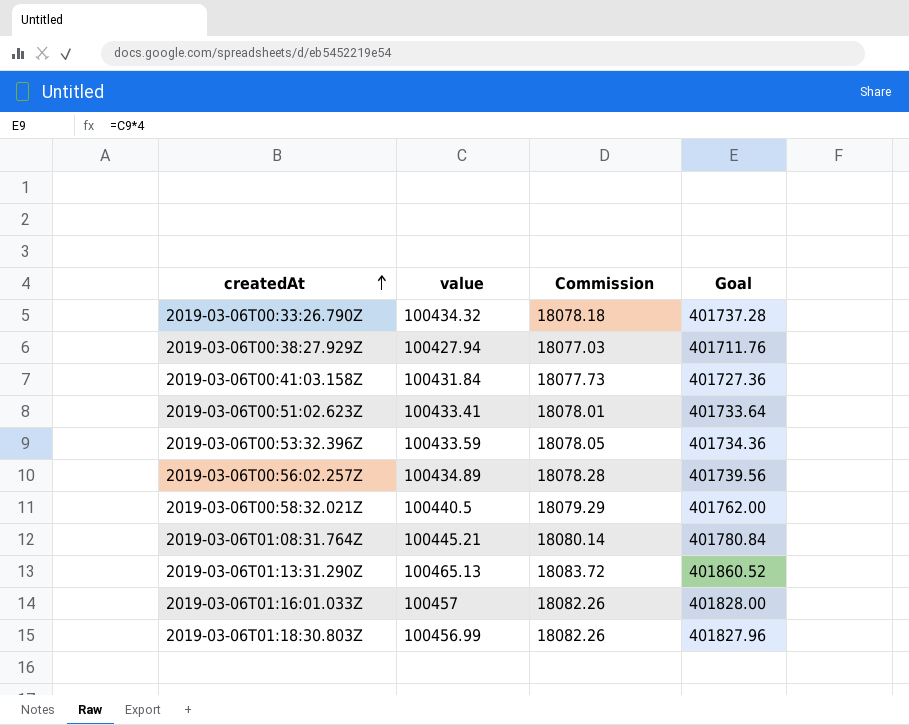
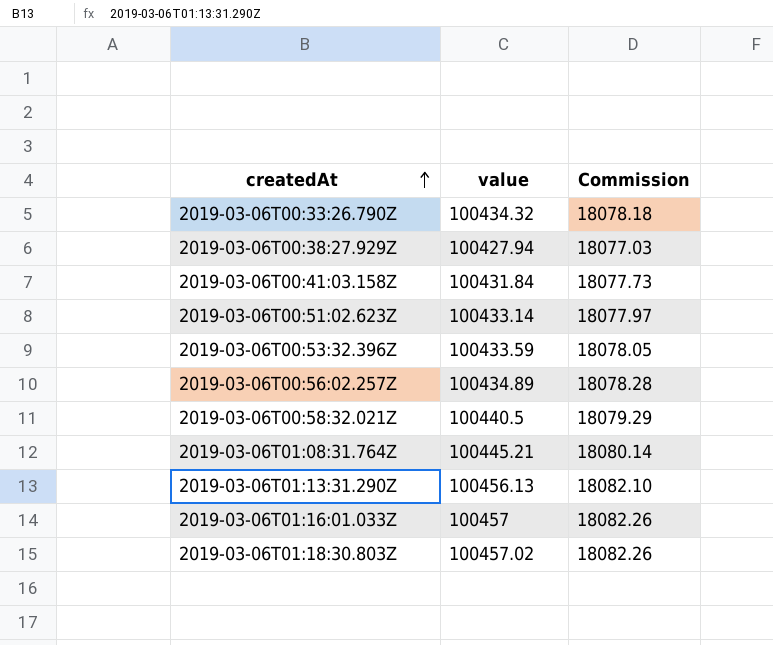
column Goal | formula: [value] * 4 -> none
2019-03-06T00:51:02.623Z | value: 100433.41 -> 100433.14
2019-03-06T00:51:02.623Z | Commission: 18078.01 -> 18077.97
2019-03-06T01:13:31.290Z | value: 100465.13 -> 100456.13
2019-03-06T01:13:31.290Z | Commission: 18083.72 -> 18082.10
2019-03-06T01:18:30.803Z | value: 100456.99 -> 100457.02

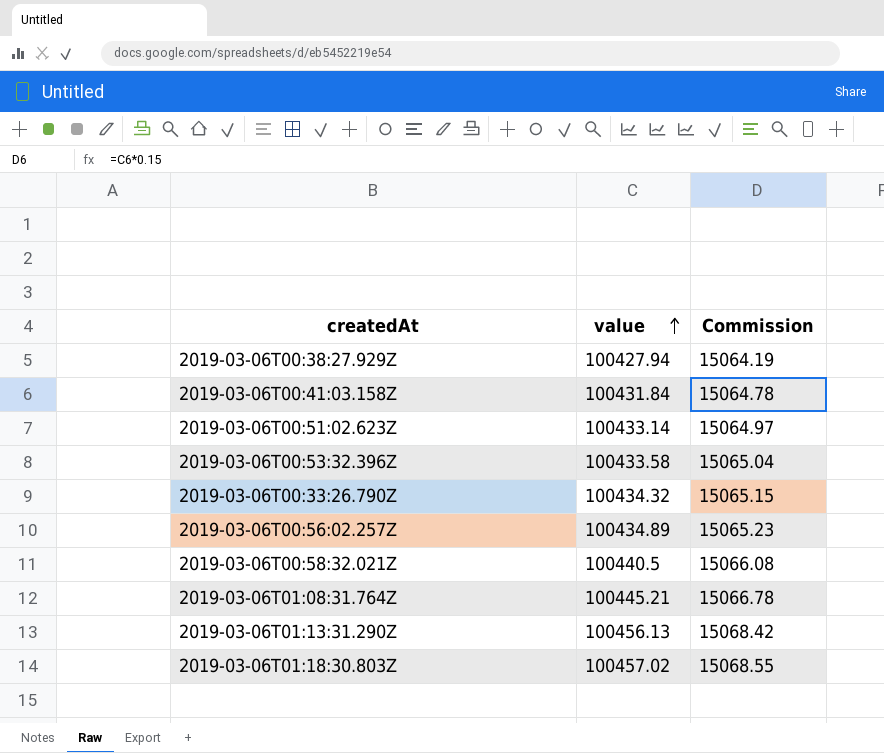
row order: createdAt ascending -> value ascending
column Commission | formula: [value] * 0.18 -> [value] * 0.15
row 2019-03-06T01:16:01.033Z: 100457 | 18082.26 -> none
2019-03-06T00:53:32.396Z | value: 100433.59 -> 100433.58

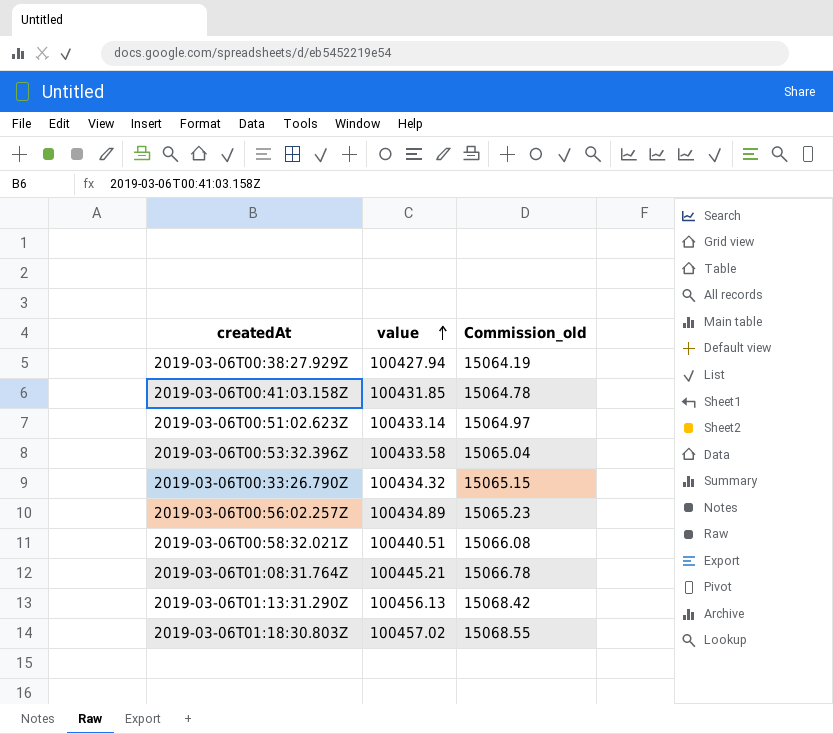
column name: Commission -> Commission_old
2019-03-06T00:41:03.158Z | value: 100431.84 -> 100431.85
2019-03-06T00:58:32.021Z | value: 100440.5 -> 100440.51

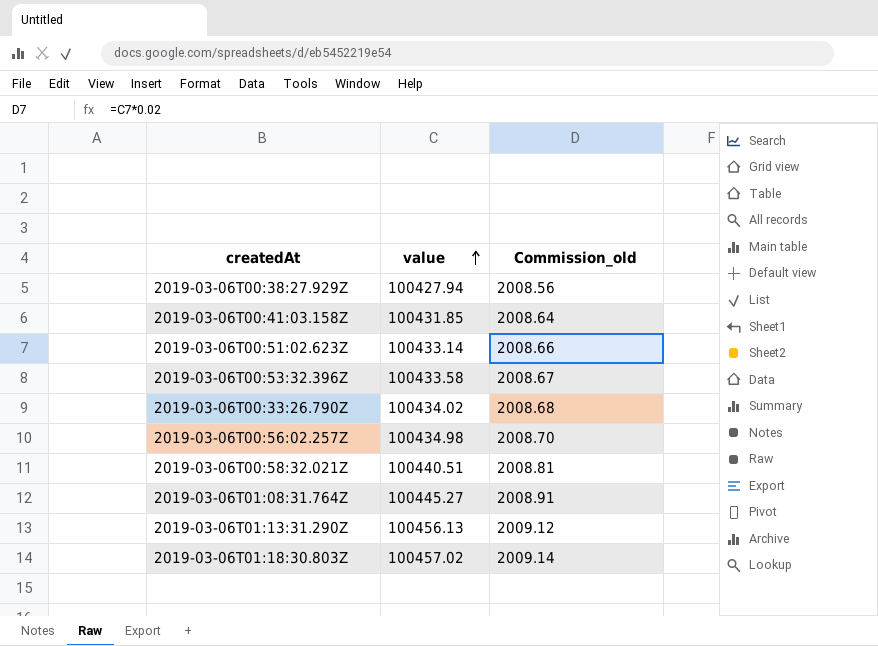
column Commission_old | formula: [value] * 0.15 -> [value] * 0.02
2019-03-06T00:33:26.790Z | value: 100434.32 -> 100434.02
2019-03-06T00:56:02.257Z | value: 100434.89 -> 100434.98
2019-03-06T01:08:31.764Z | value: 100445.21 -> 100445.27

